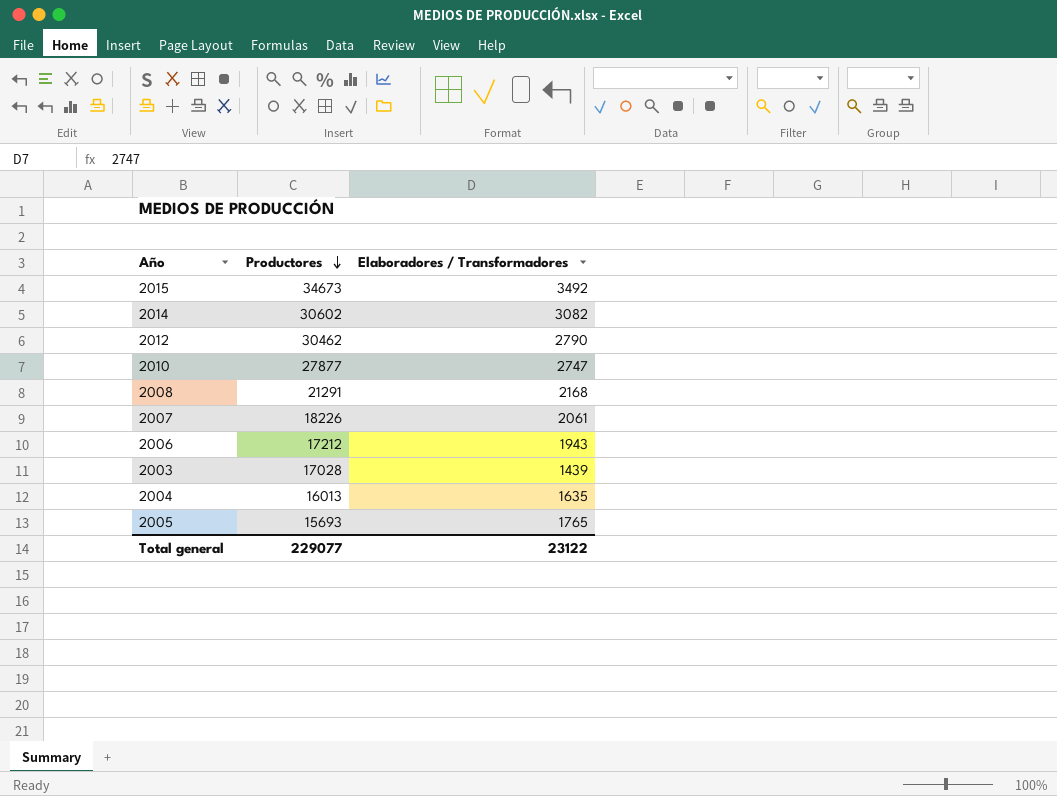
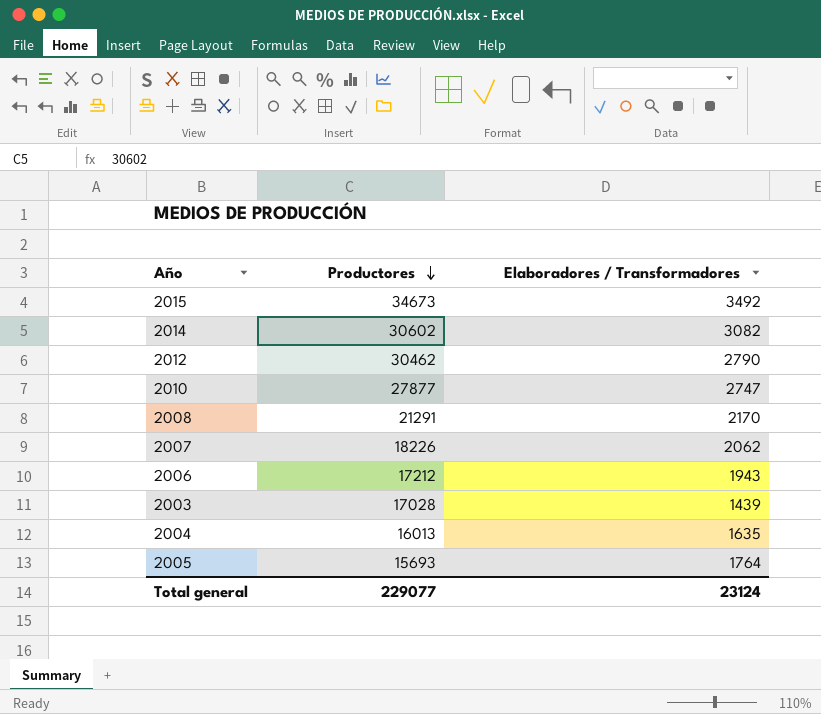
2008 | Elaboradores / Transformadores: 2168 -> 2170
2007 | Elaboradores / Transformadores: 2061 -> 2062
2005 | Elaboradores / Transformadores: 1765 -> 1764
Total general | Elaboradores / Transformadores: 23122 -> 23124

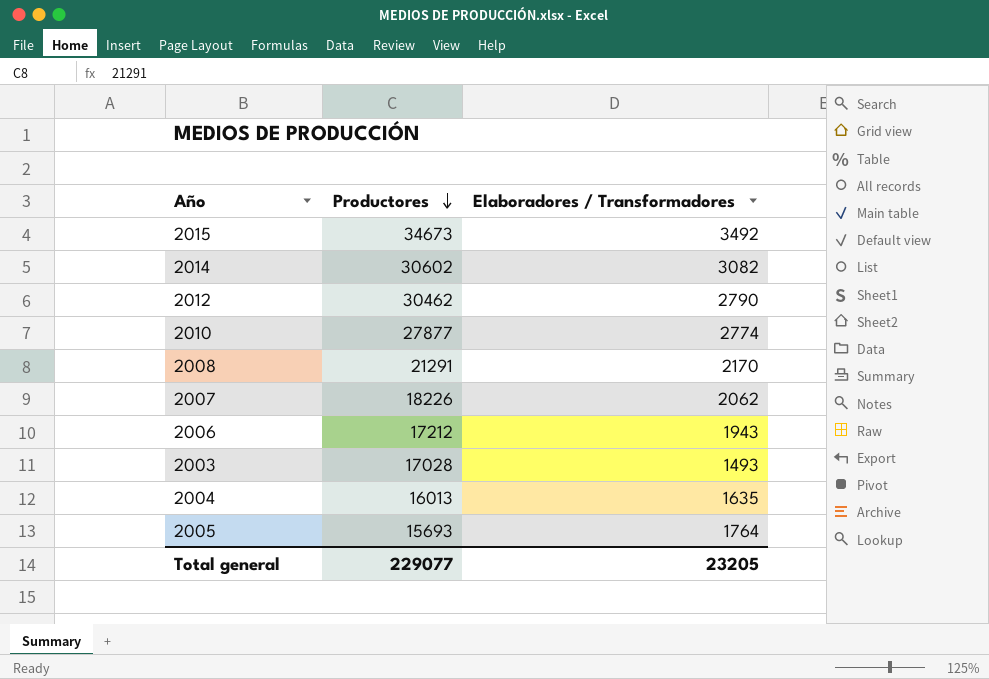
2010 | Elaboradores / Transformadores: 2747 -> 2774
2003 | Elaboradores / Transformadores: 1439 -> 1493
Total general | Elaboradores / Transformadores: 23124 -> 23205

